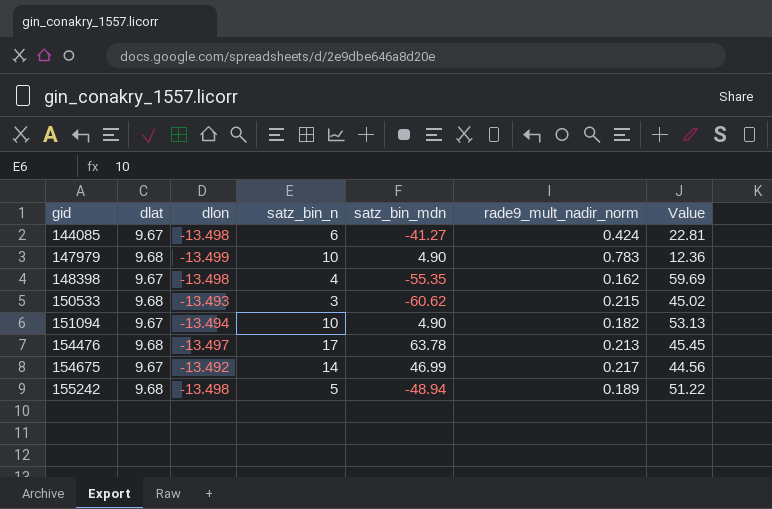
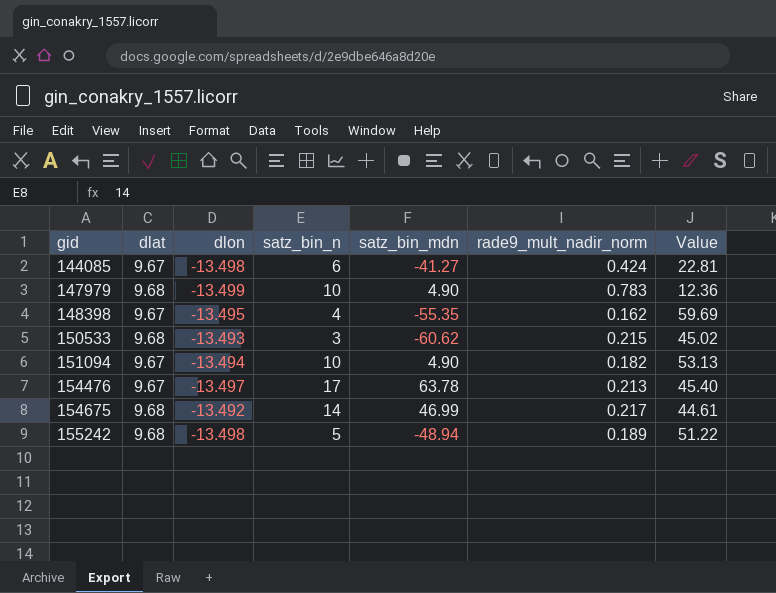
148398 | dlon: -13.498 -> -13.495
154476 | dlat: 9.68 -> 9.67
154476 | Value: 45.45 -> 45.40
154675 | dlat: 9.67 -> 9.68
154675 | Value: 44.56 -> 44.61

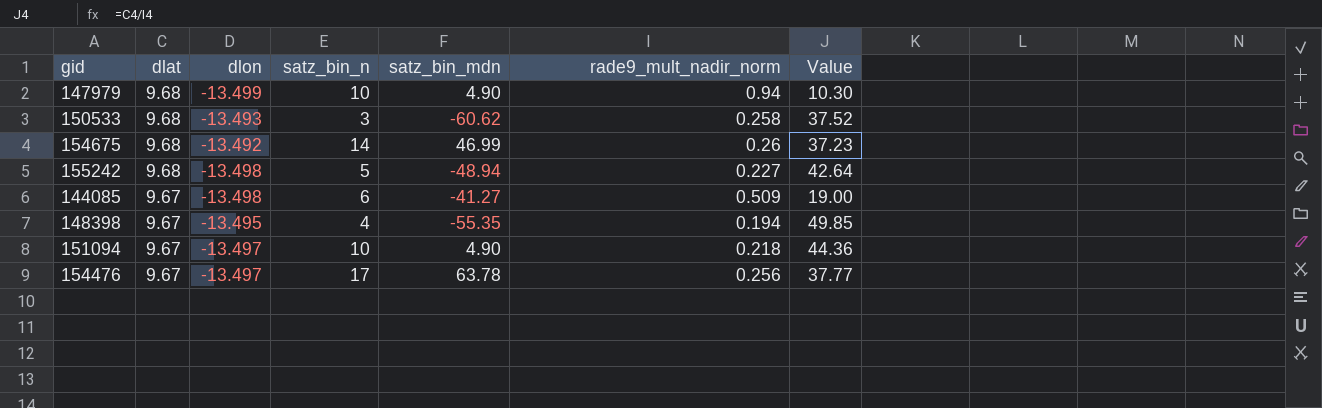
row order: gid ascending -> dlat descending
147979 | rade9_mult_nadir_norm: 0.783 -> 0.94
147979 | Value: 12.36 -> 10.30
150533 | rade9_mult_nadir_norm: 0.215 -> 0.258
150533 | Value: 45.02 -> 37.52
154675 | rade9_mult_nadir_norm: 0.217 -> 0.26
154675 | Value: 44.61 -> 37.23
155242 | rade9_mult_nadir_norm: 0.189 -> 0.227
155242 | Value: 51.22 -> 42.64
144085 | rade9_mult_nadir_norm: 0.424 -> 0.509
144085 | Value: 22.81 -> 19.00
148398 | rade9_mult_nadir_norm: 0.162 -> 0.194
148398 | Value: 59.69 -> 49.85
151094 | dlon: -13.494 -> -13.497
151094 | rade9_mult_nadir_norm: 0.182 -> 0.218
151094 | Value: 53.13 -> 44.36
154476 | rade9_mult_nadir_norm: 0.213 -> 0.256
154476 | Value: 45.40 -> 37.77

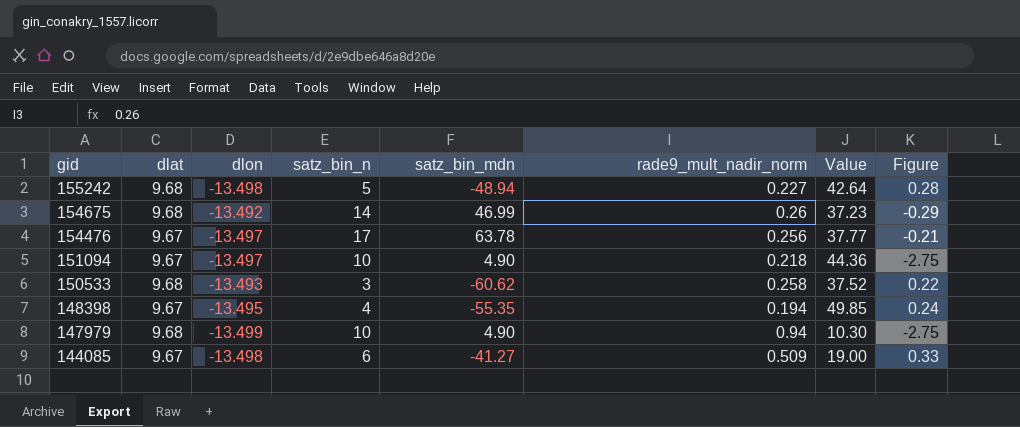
row order: dlat descending -> gid descending
column Figure | formula: none -> [dlon] / [satz_bin_mdn]

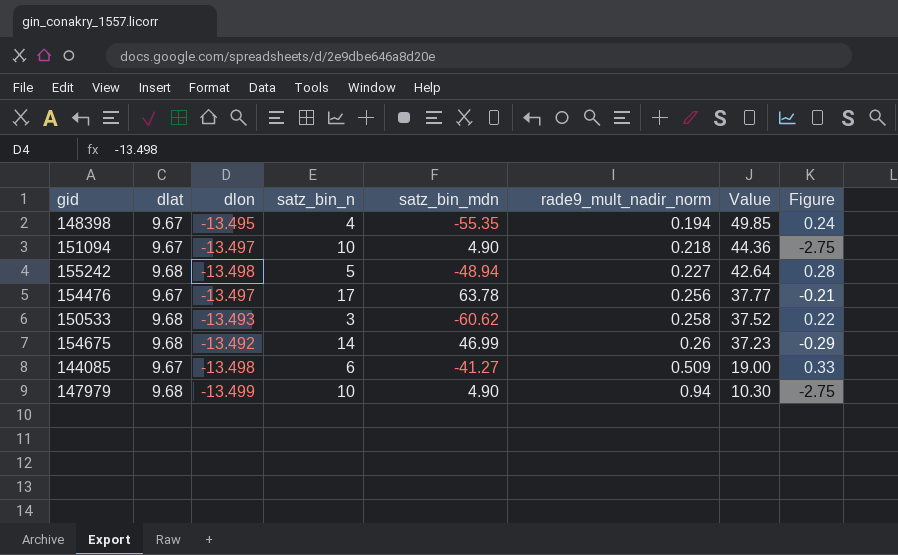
row order: gid descending -> rade9_mult_nadir_norm ascending

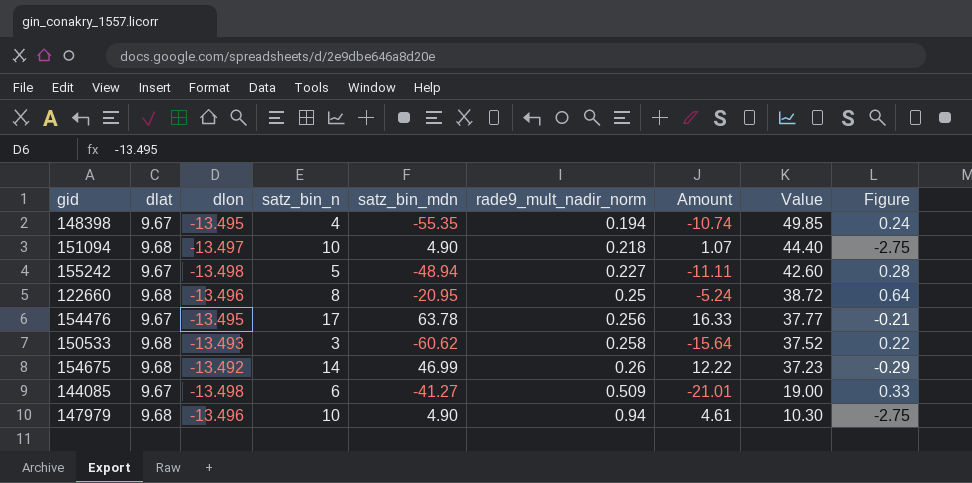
column Amount | formula: none -> [satz_bin_mdn] * [rade9_mult_nadir_norm]
151094 | dlat: 9.67 -> 9.68
151094 | Value: 44.36 -> 44.40
155242 | dlat: 9.68 -> 9.67
155242 | Value: 42.64 -> 42.60
row 122660: none -> 9.68 | -13.496 | 8 | -20.95 | 0.25 | -5.24 | 38.72 | 0.64
154476 | dlon: -13.497 -> -13.495
147979 | dlon: -13.499 -> -13.496

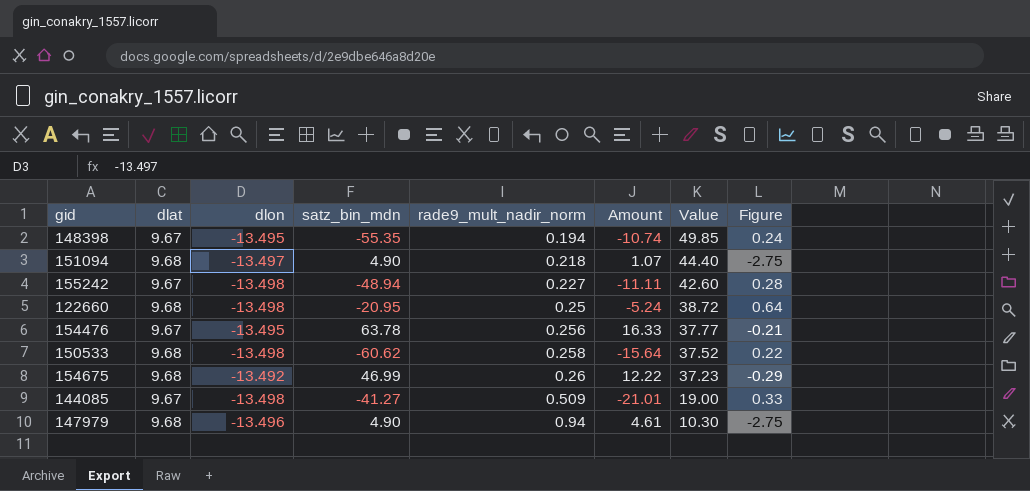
column satz_bin_n | position: 4 -> none
122660 | dlon: -13.496 -> -13.498
150533 | dlon: -13.493 -> -13.498

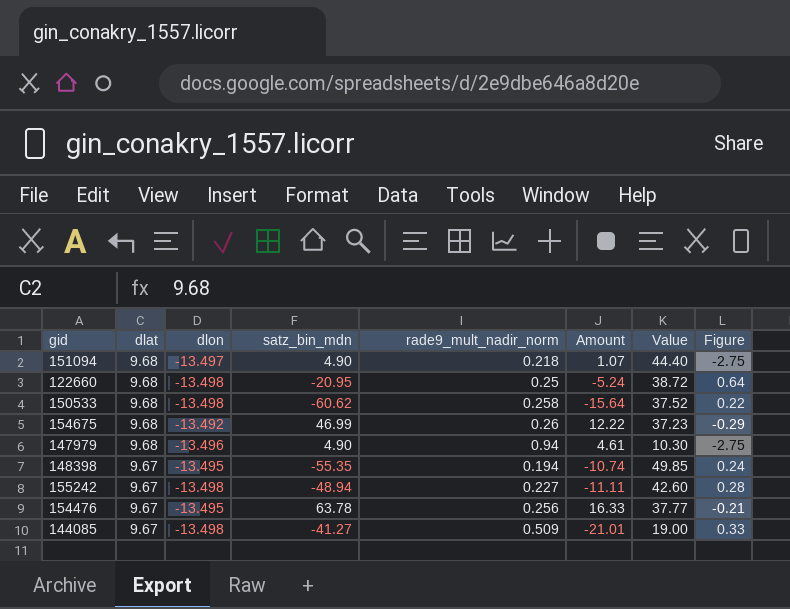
row order: rade9_mult_nadir_norm ascending -> dlat descending

